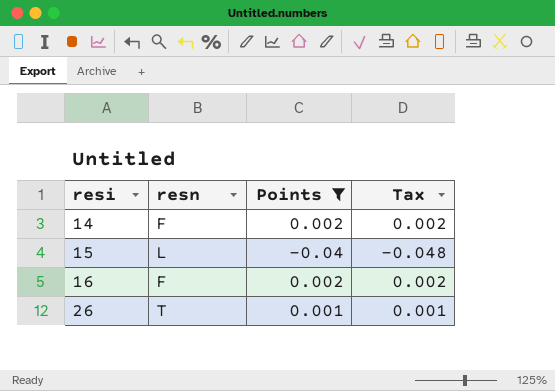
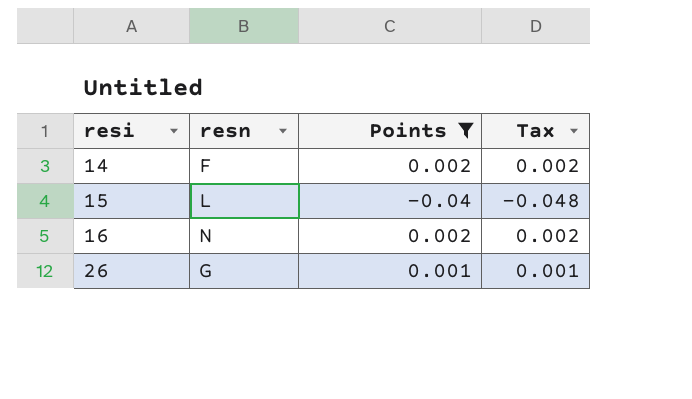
16 | resn: F -> N
26 | resn: T -> G

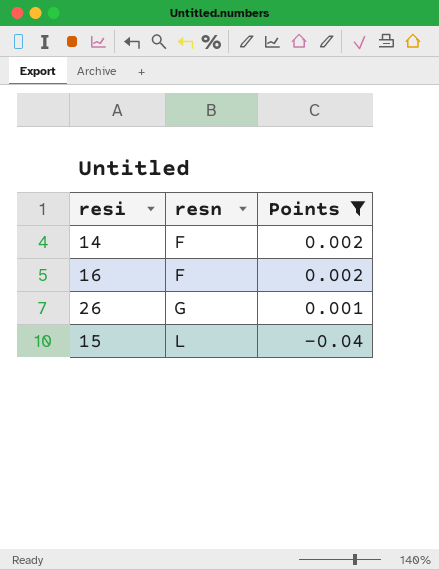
row order: resi ascending -> resn ascending
column Tax | formula: [Points] * 1.2 -> none
16 | resn: N -> F

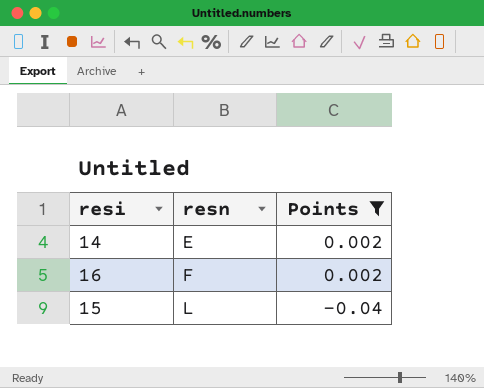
row 26: G | 0.001 -> none
14 | resn: F -> E

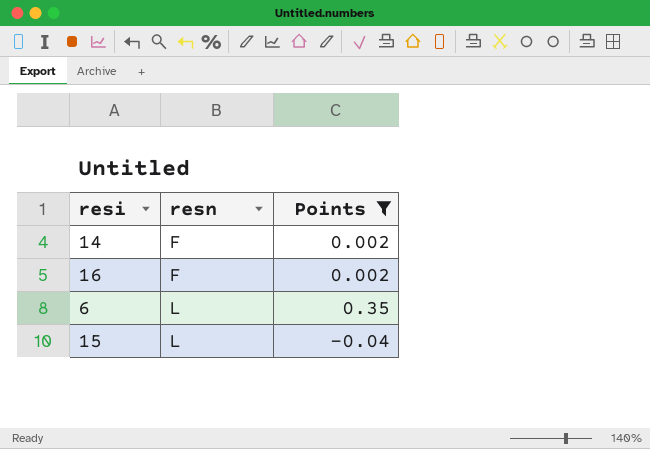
14 | resn: E -> F
row 6: none -> L | 0.35

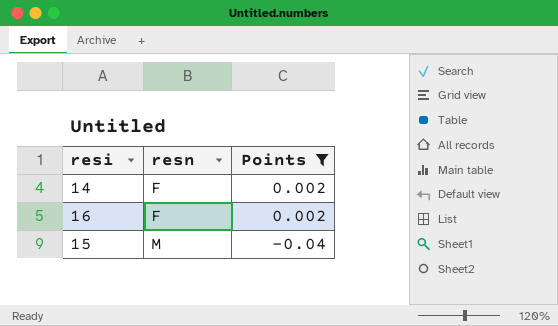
row 6: L | 0.35 -> none
15 | resn: L -> M

